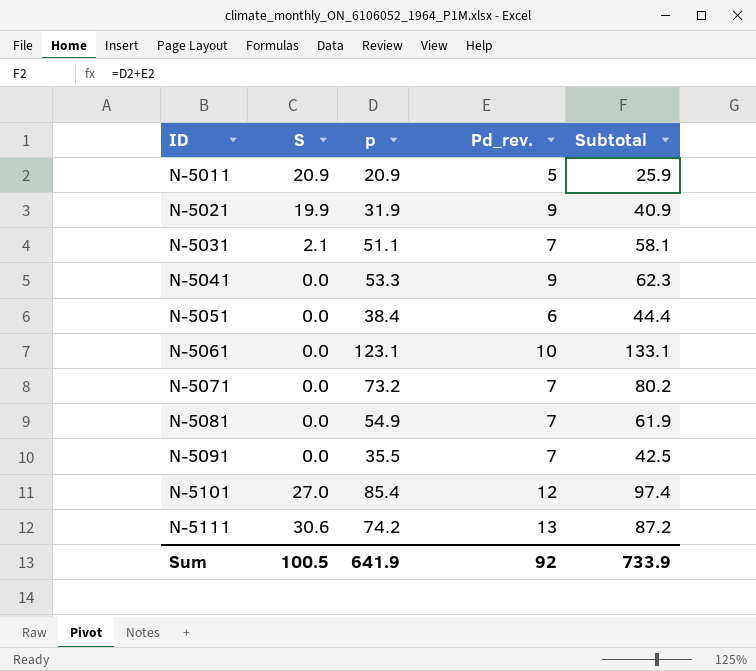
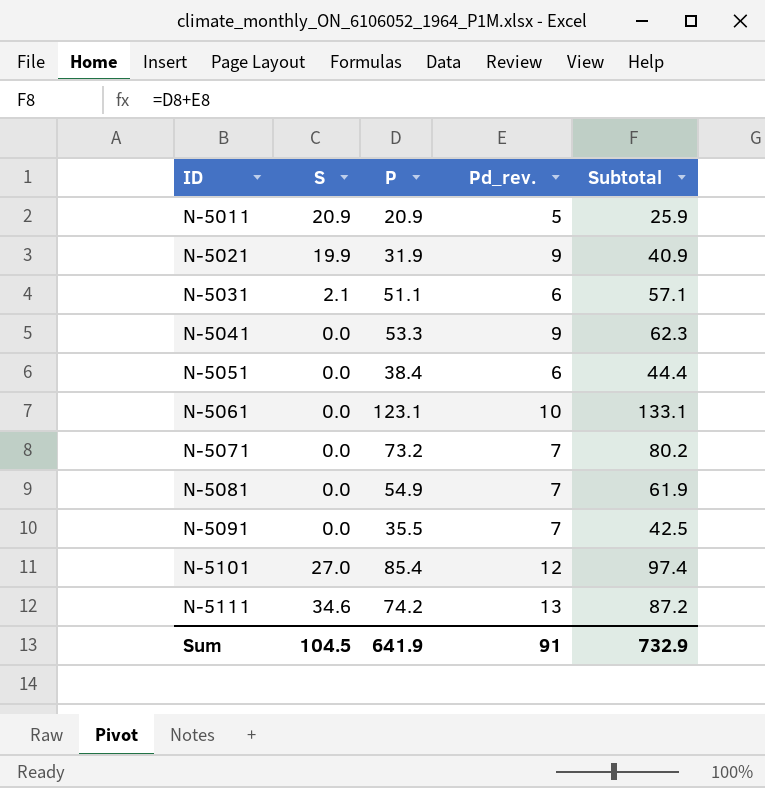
column name: p -> P
N-5031 | Pd_rev.: 7 -> 6
N-5031 | Subtotal: 58.1 -> 57.1
N-5111 | S: 30.6 -> 34.6
Sum | S: 100.5 -> 104.5
Sum | Pd_rev.: 92 -> 91
Sum | Subtotal: 733.9 -> 732.9

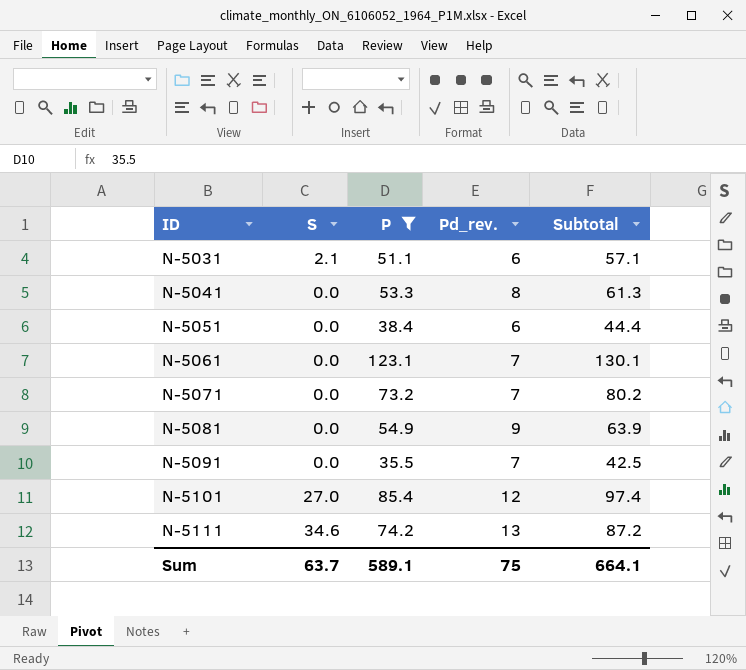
filter: none -> P >= 35.5
N-5041 | Pd_rev.: 9 -> 8
N-5041 | Subtotal: 62.3 -> 61.3
N-5061 | Pd_rev.: 10 -> 7
N-5061 | Subtotal: 133.1 -> 130.1
N-5081 | Pd_rev.: 7 -> 9
N-5081 | Subtotal: 61.9 -> 63.9
Sum | S: 104.5 -> 63.7
Sum | P: 641.9 -> 589.1
Sum | Pd_rev.: 91 -> 75
Sum | Subtotal: 732.9 -> 664.1

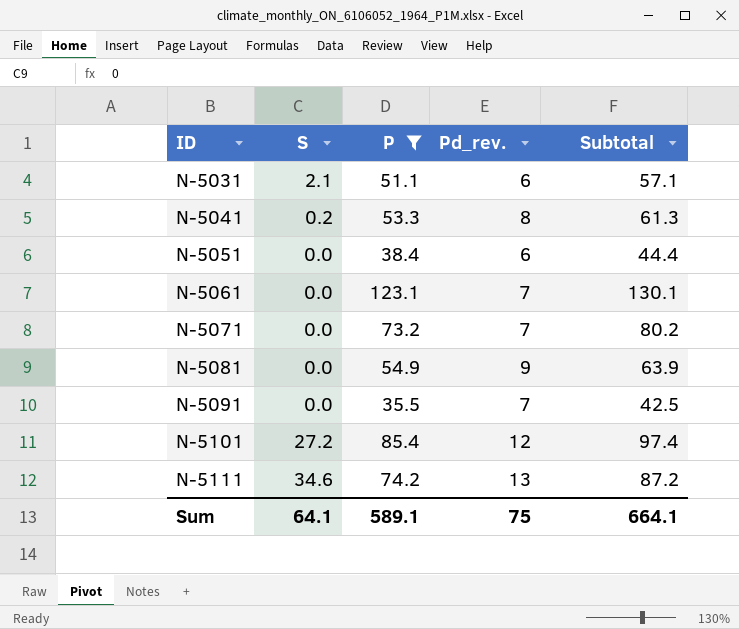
N-5041 | S: 0.0 -> 0.2
N-5101 | S: 27.0 -> 27.2
Sum | S: 63.7 -> 64.1

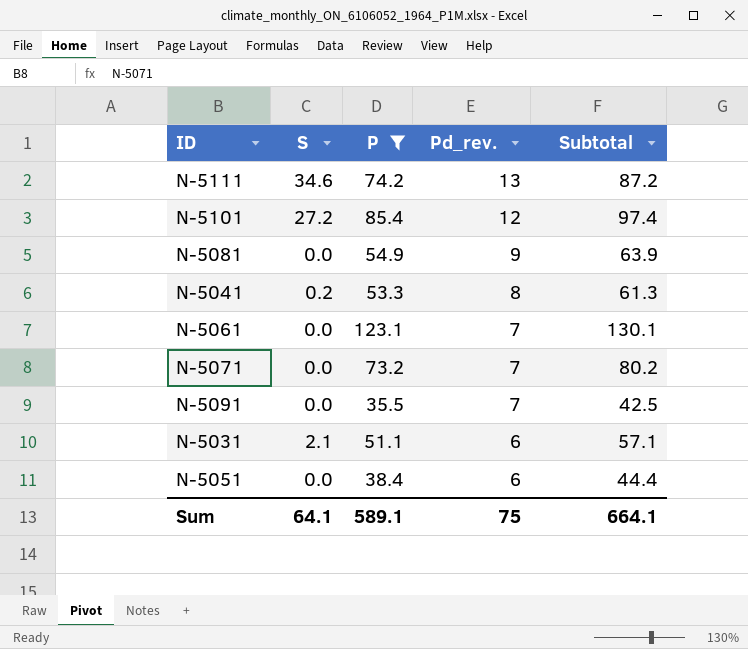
row order: ID ascending -> Pd_rev. descending

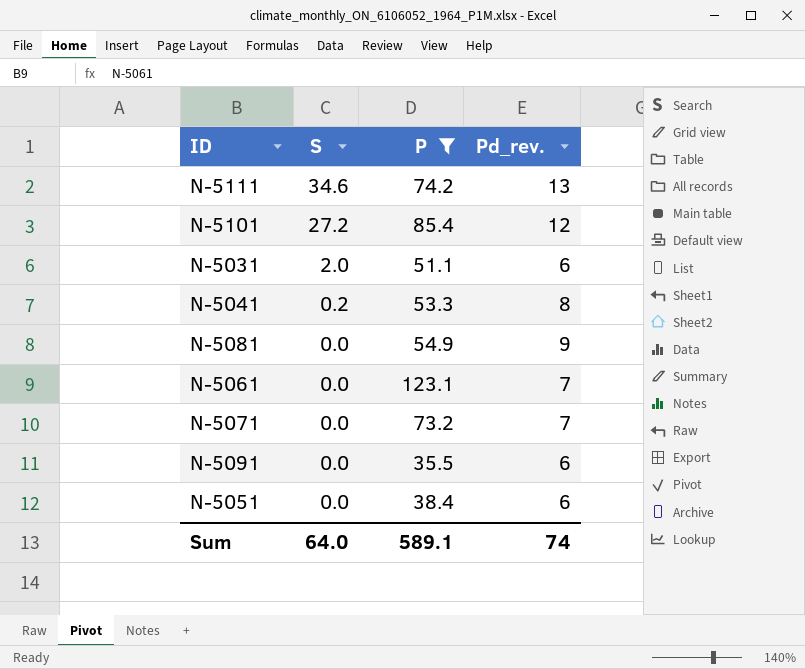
row order: Pd_rev. descending -> S descending
column Subtotal | formula: [P] + [Pd_rev.] -> none
N-5031 | S: 2.1 -> 2.0
N-5091 | Pd_rev.: 7 -> 6
Sum | S: 64.1 -> 64.0
Sum | Pd_rev.: 75 -> 74

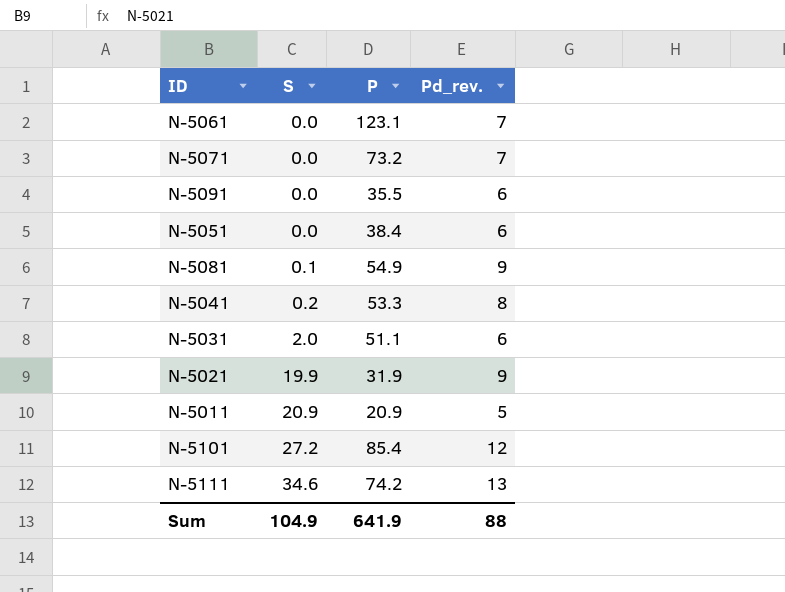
filter: P >= 35.5 -> none
row order: S descending -> S ascending
N-5081 | S: 0.0 -> 0.1
Sum | S: 64.0 -> 104.9
Sum | P: 589.1 -> 641.9
Sum | Pd_rev.: 74 -> 88

